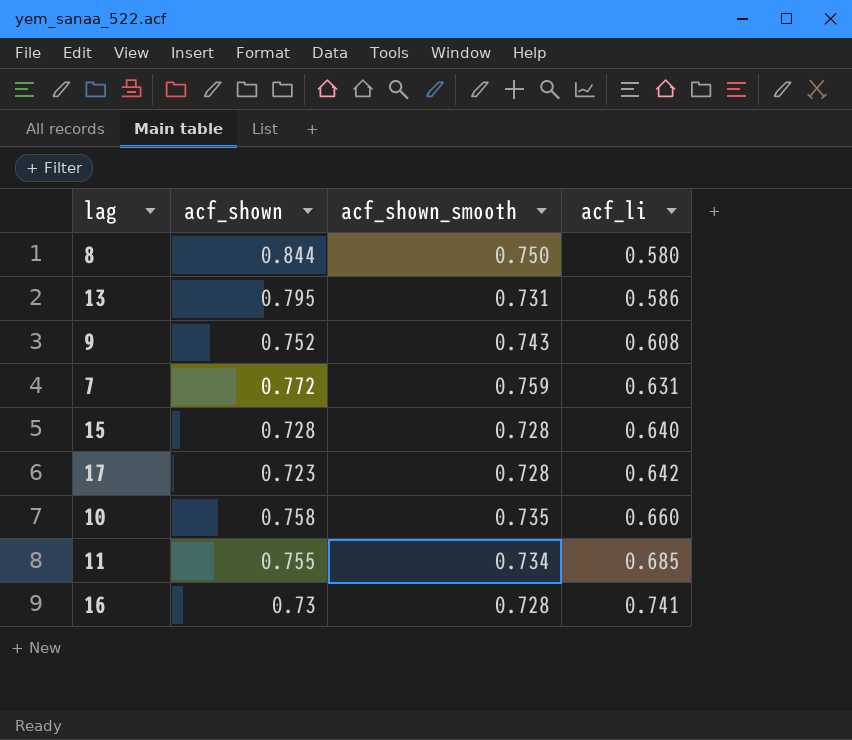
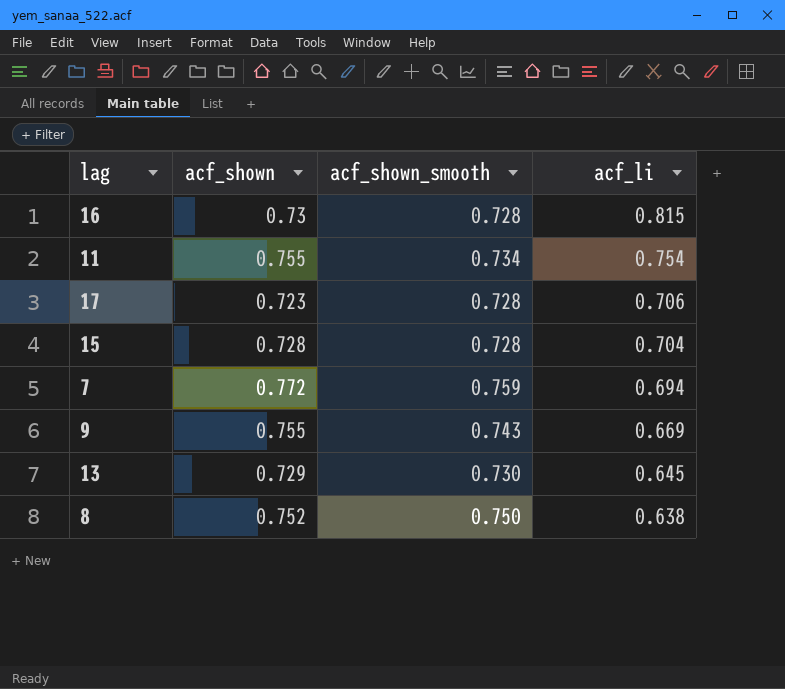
row order: acf_li ascending -> acf_li descending
row 10: 0.758 | 0.735 | 0.660 -> none
16 | acf_li: 0.741 -> 0.815
11 | acf_li: 0.685 -> 0.754
17 | acf_li: 0.642 -> 0.706
15 | acf_li: 0.640 -> 0.704
7 | acf_li: 0.631 -> 0.694
9 | acf_shown: 0.752 -> 0.755
9 | acf_li: 0.608 -> 0.669
13 | acf_shown: 0.795 -> 0.729
13 | acf_shown_smooth: 0.731 -> 0.730
13 | acf_li: 0.586 -> 0.645
8 | acf_shown: 0.844 -> 0.752
8 | acf_li: 0.580 -> 0.638

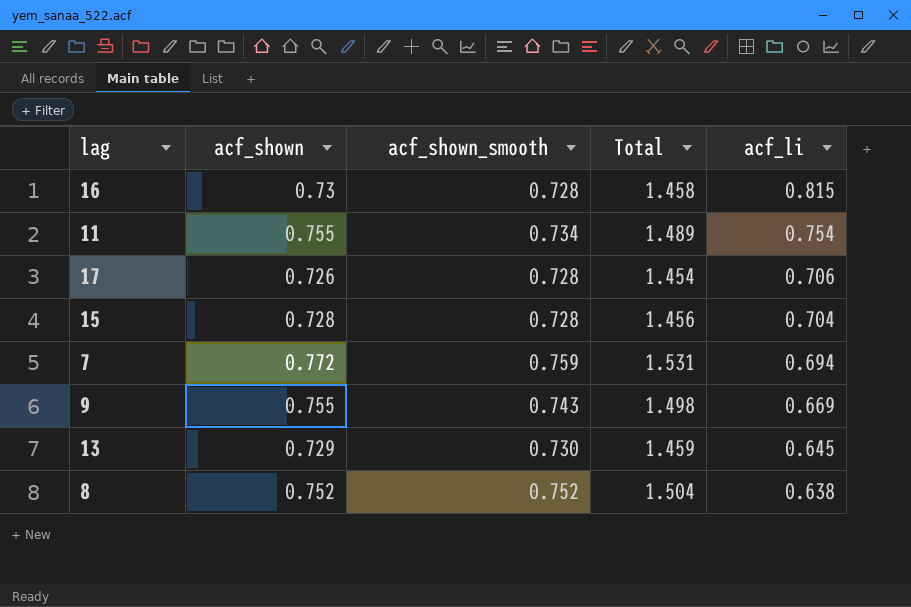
column Total | formula: none -> [acf_shown] + [acf_shown_smooth]
17 | acf_shown: 0.723 -> 0.726
8 | acf_shown_smooth: 0.750 -> 0.752

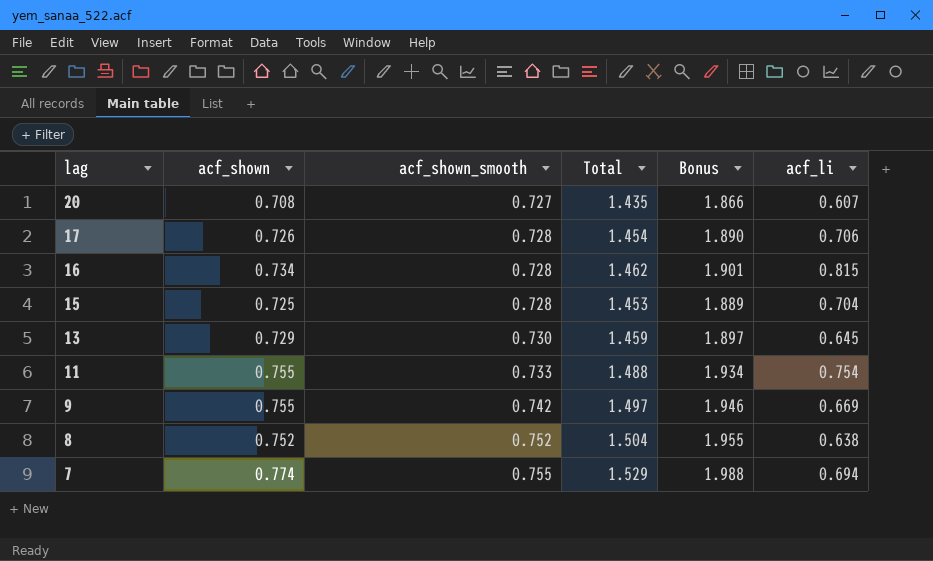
row order: acf_li descending -> lag descending
column Bonus | formula: none -> [Total] * 1.3
row 20: none -> 0.708 | 0.727 | 1.435 | 1.866 | 0.607
16 | acf_shown: 0.73 -> 0.734
16 | Total: 1.458 -> 1.462
15 | acf_shown: 0.728 -> 0.725
15 | Total: 1.456 -> 1.453
11 | acf_shown_smooth: 0.734 -> 0.733
11 | Total: 1.489 -> 1.488
9 | acf_shown_smooth: 0.743 -> 0.742
9 | Total: 1.498 -> 1.497
7 | acf_shown: 0.772 -> 0.774
7 | acf_shown_smooth: 0.759 -> 0.755
7 | Total: 1.531 -> 1.529

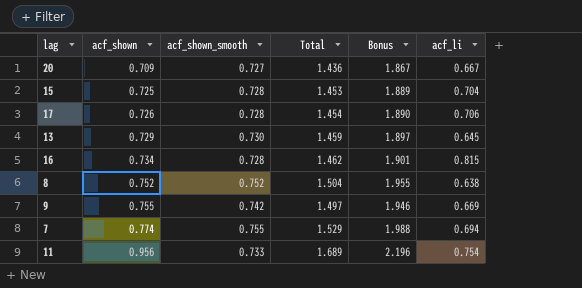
row order: lag descending -> acf_shown ascending
20 | acf_shown: 0.708 -> 0.709
20 | Total: 1.435 -> 1.436
20 | Bonus: 1.866 -> 1.867
20 | acf_li: 0.607 -> 0.667
11 | acf_shown: 0.755 -> 0.956
11 | Total: 1.488 -> 1.689
11 | Bonus: 1.934 -> 2.196

